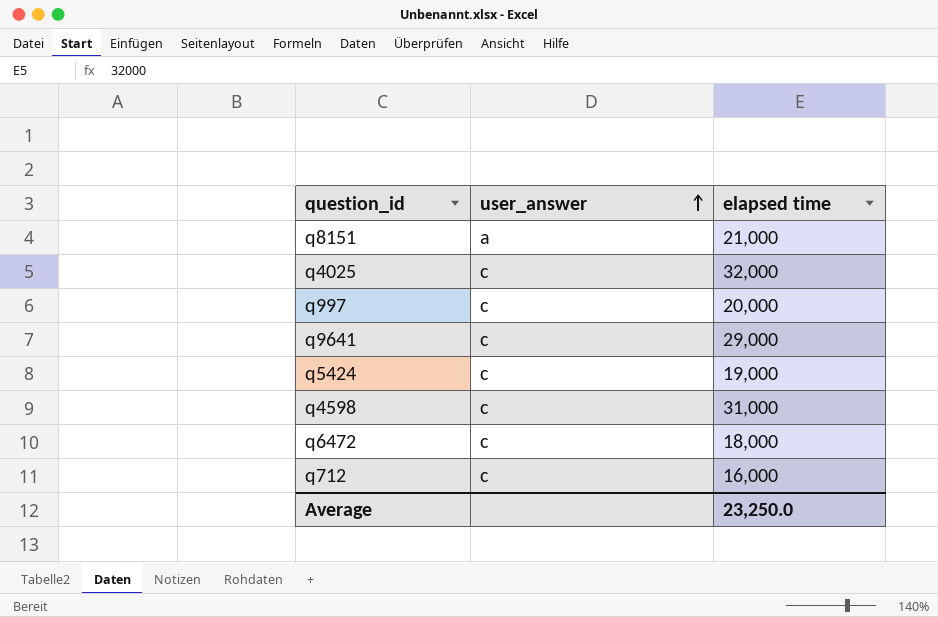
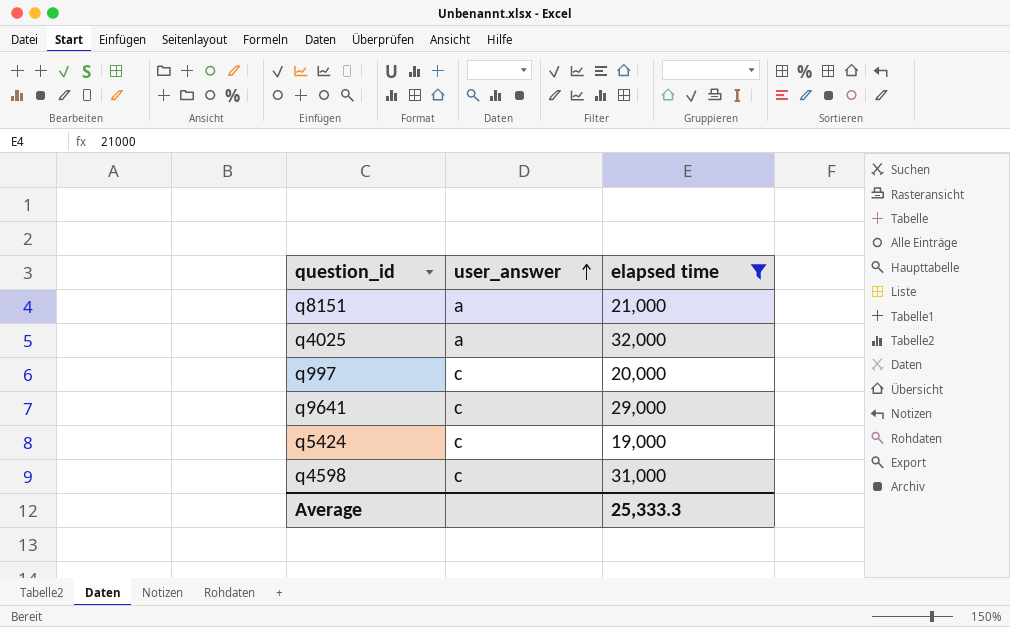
filter: none -> elapsed time >= 19,000
q4025 | user_answer: c -> a
Average | elapsed time: 23,250.0 -> 25,333.3

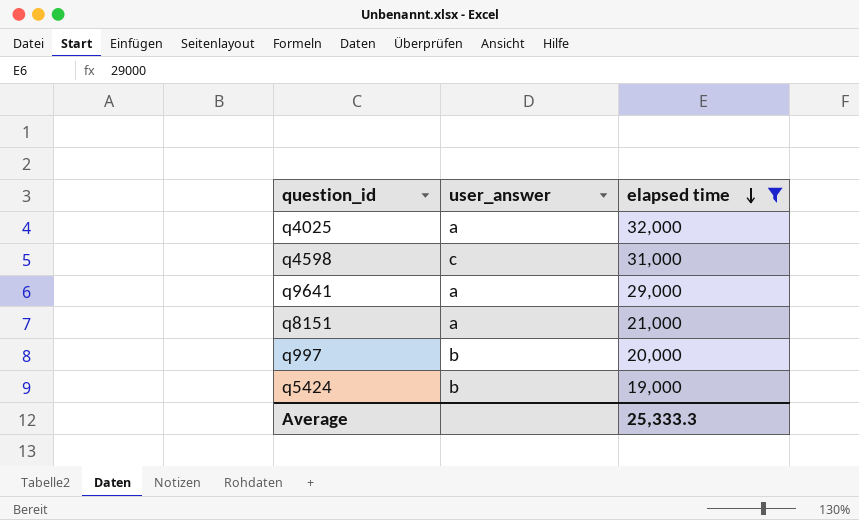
row order: user_answer ascending -> elapsed time descending
q9641 | user_answer: c -> a
q997 | user_answer: c -> b
q5424 | user_answer: c -> b

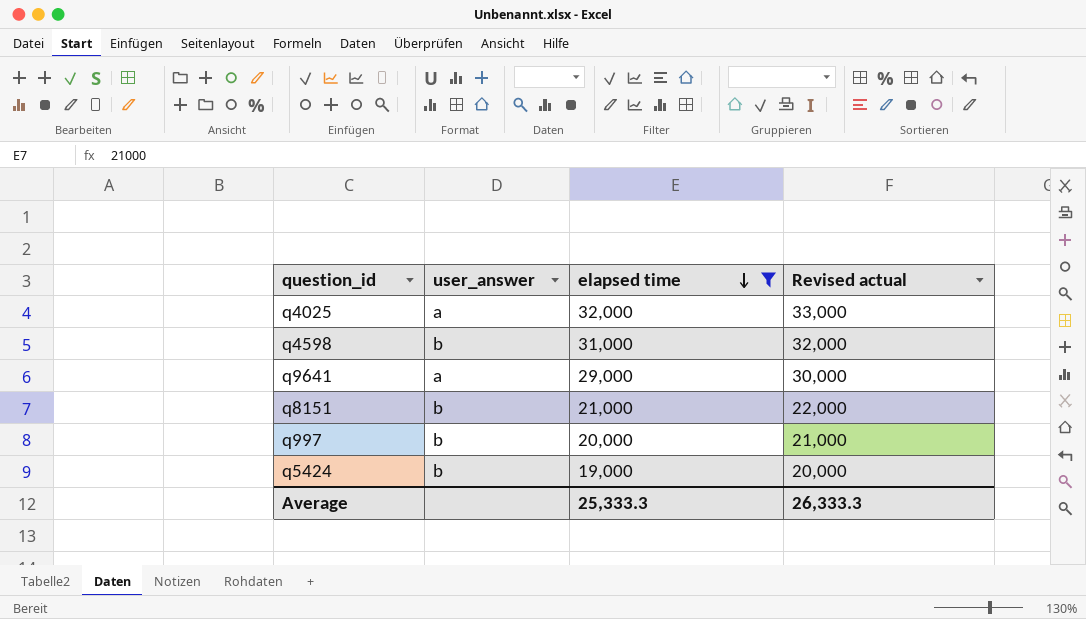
column Revised actual | formula: none -> [elapsed time] + 1000
q4598 | user_answer: c -> b
q8151 | user_answer: a -> b

